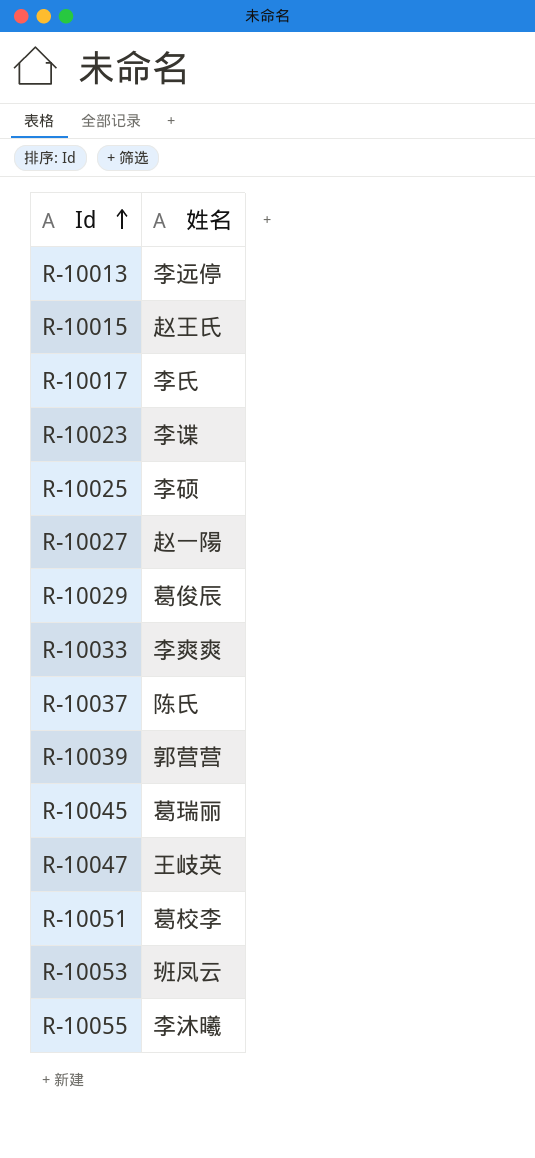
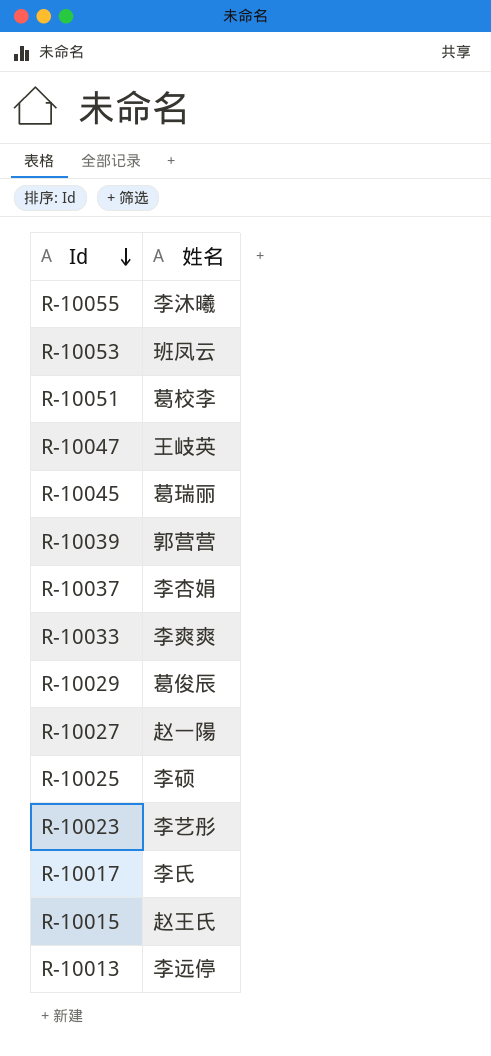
row order: Id ascending -> Id descending
R-10037 | 姓名: 陈氏 -> 李杏娟
R-10023 | 姓名: 李谍 -> 李艺彤

